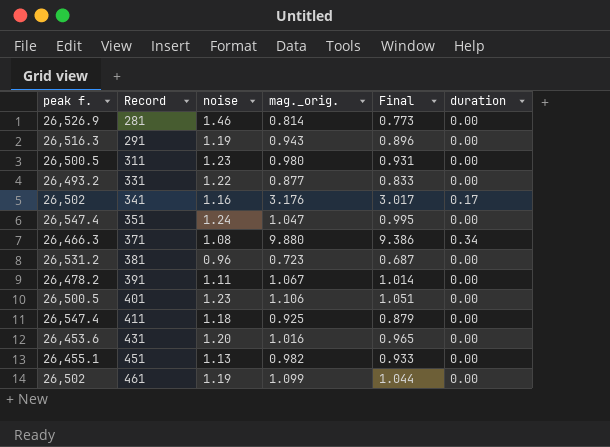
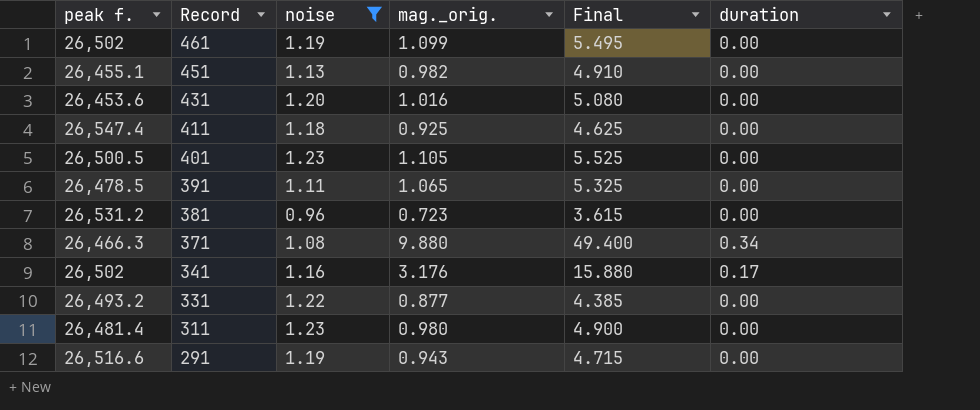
filter: none -> noise <= 1.23
row order: Record ascending -> Record descending
column Final | formula: [mag._orig.] * 0.95 -> [mag._orig.] * 5
401 | mag._orig.: 1.106 -> 1.105
391 | peak f.: 26,478.2 -> 26,478.5
391 | mag._orig.: 1.067 -> 1.065
311 | peak f.: 26,500.5 -> 26,481.4
291 | peak f.: 26,516.3 -> 26,516.6

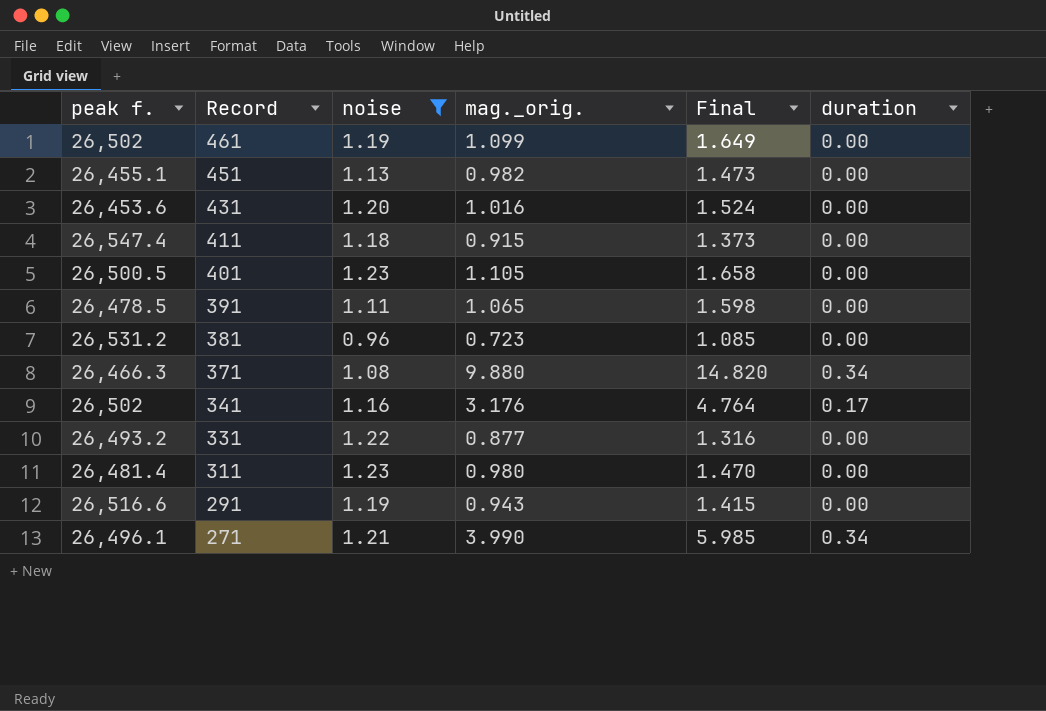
column Final | formula: [mag._orig.] * 5 -> [mag._orig.] * 1.5
411 | mag._orig.: 0.925 -> 0.915
row 271: none -> 26,496.1 | 1.21 | 3.990 | 5.985 | 0.34

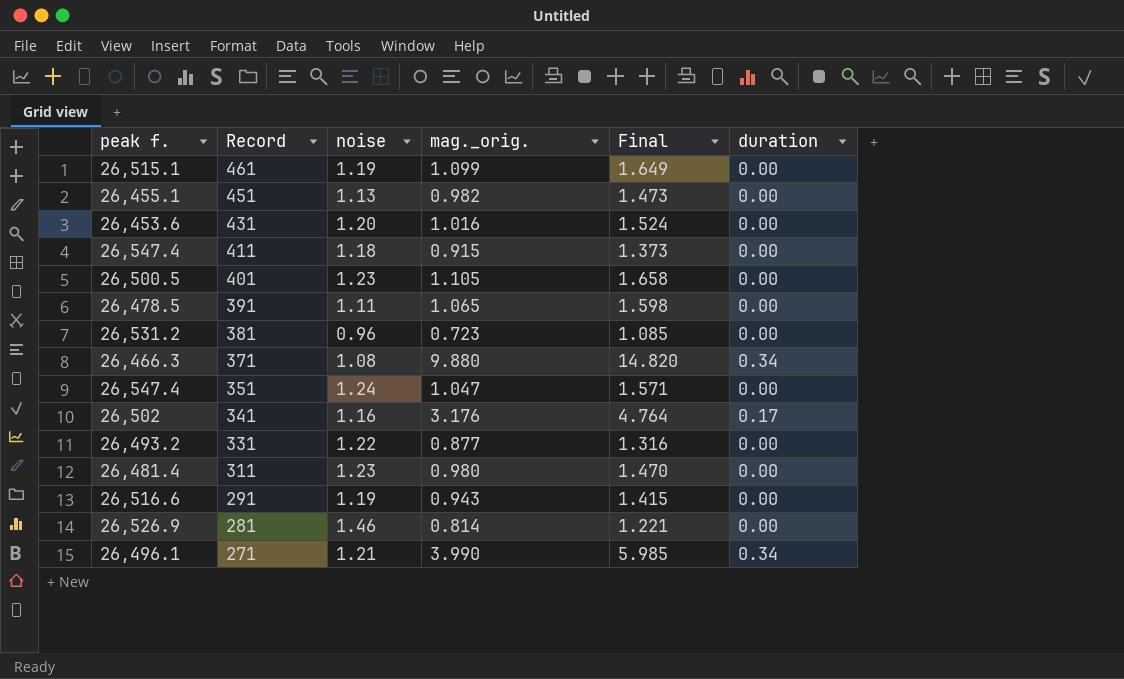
filter: noise <= 1.23 -> none
461 | peak f.: 26,502 -> 26,515.1

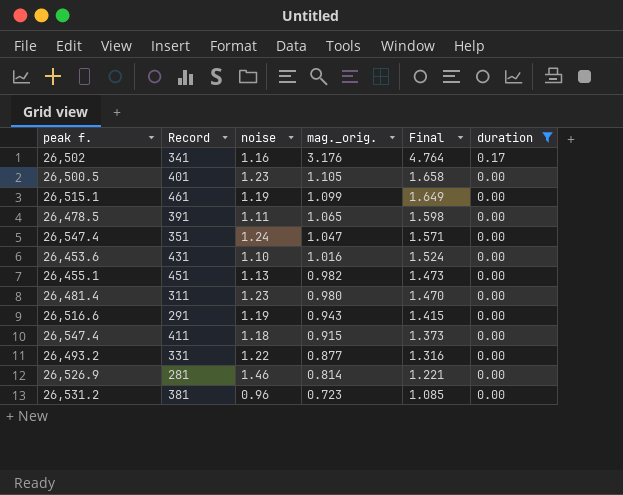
filter: none -> duration != 0.34
row order: Record descending -> mag._orig. descending
431 | noise: 1.20 -> 1.10

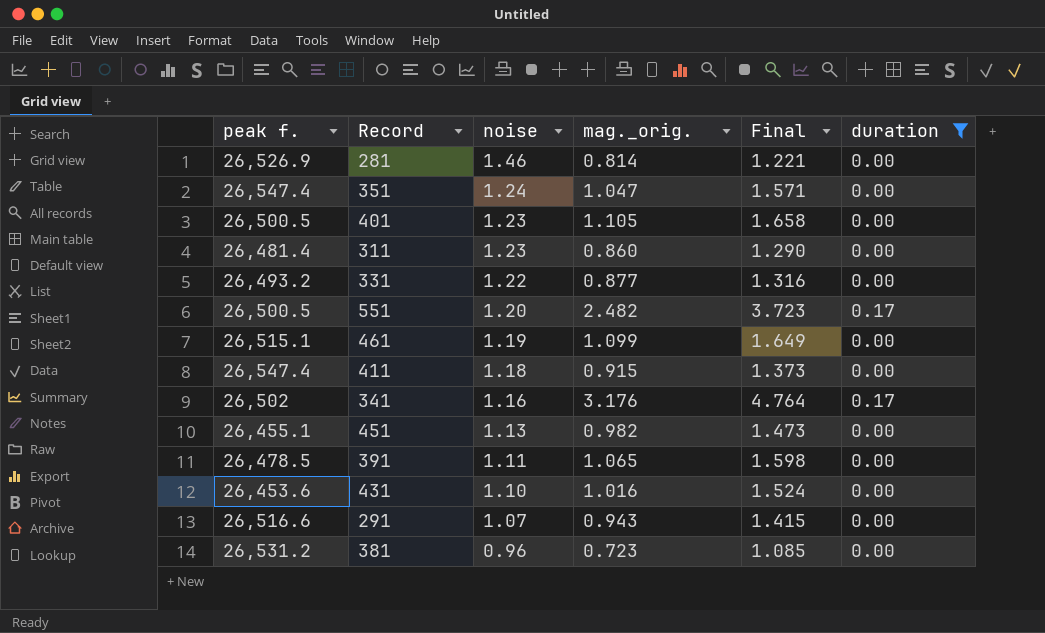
row order: mag._orig. descending -> noise descending
311 | mag._orig.: 0.980 -> 0.860
311 | Final: 1.470 -> 1.290
row 551: none -> 26,500.5 | 1.20 | 2.482 | 3.723 | 0.17
291 | noise: 1.19 -> 1.07

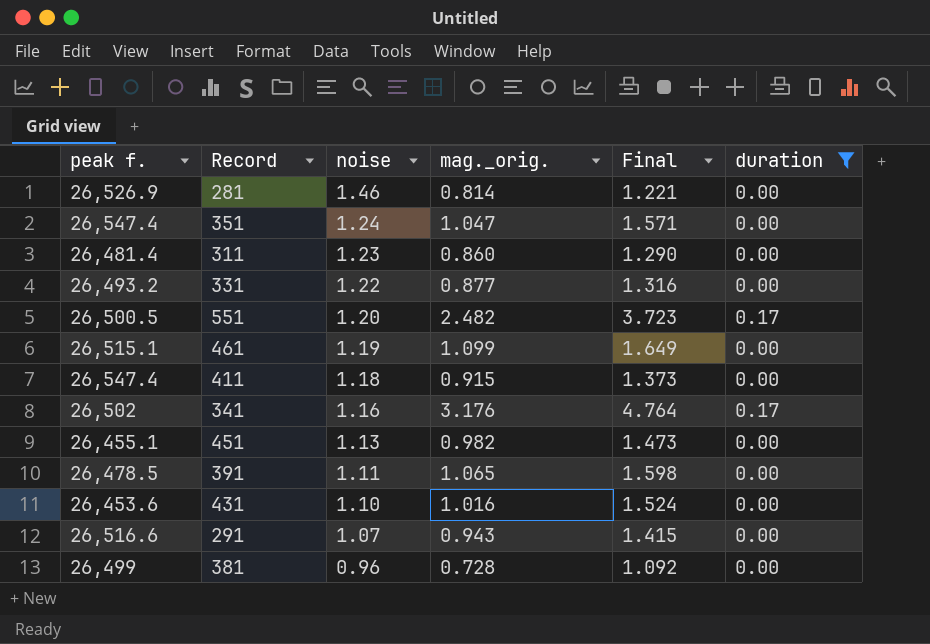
row 401: 26,500.5 | 1.23 | 1.105 | 1.658 | 0.00 -> none
381 | peak f.: 26,531.2 -> 26,499
381 | mag._orig.: 0.723 -> 0.728
381 | Final: 1.085 -> 1.092

